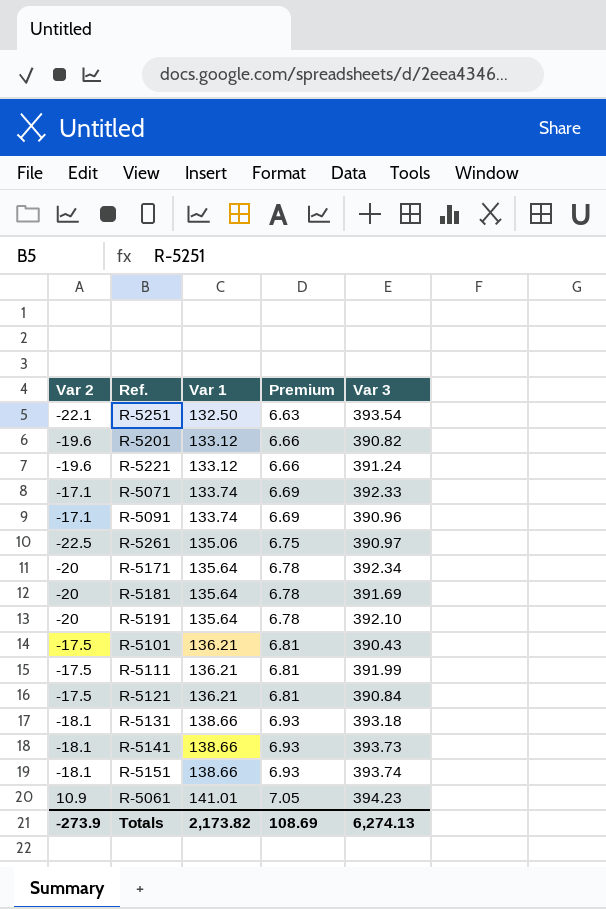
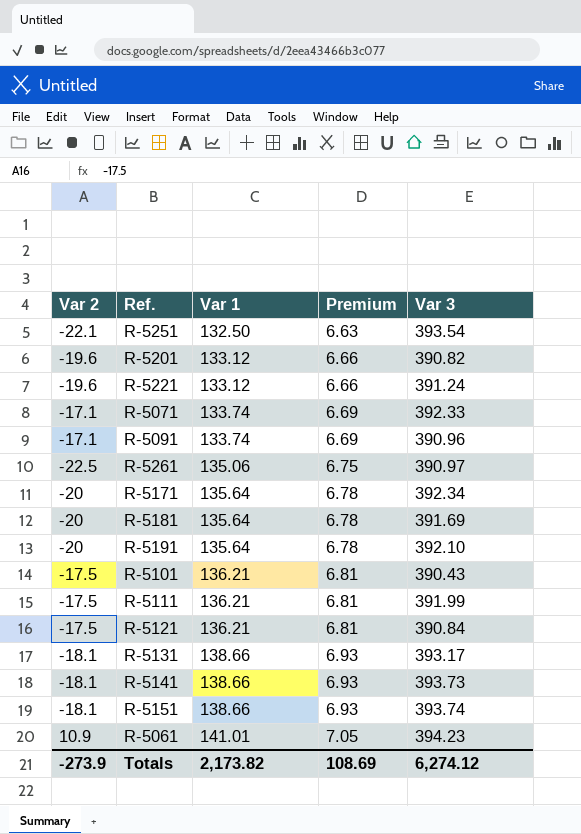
R-5131 | Var 3: 393.18 -> 393.17
Totals | Var 3: 6,274.13 -> 6,274.12

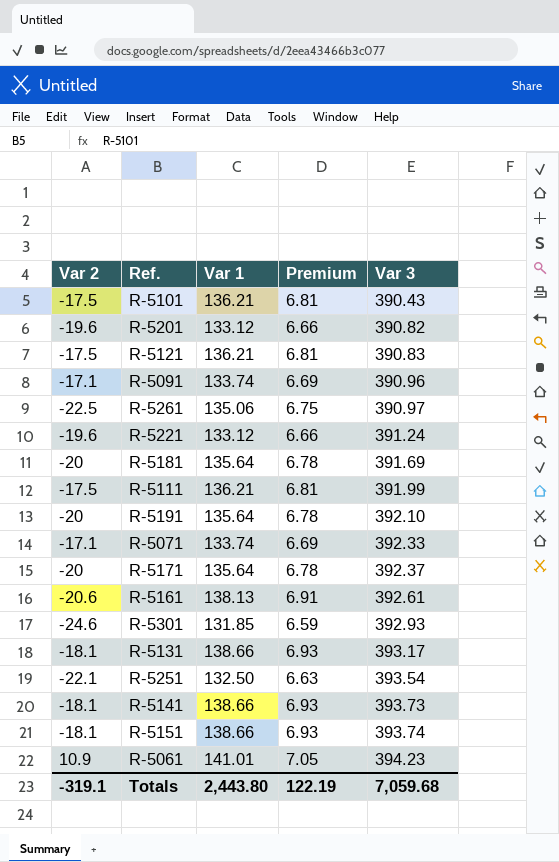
row order: Var 1 ascending -> Var 3 ascending
R-5121 | Var 3: 390.84 -> 390.83
R-5171 | Var 3: 392.34 -> 392.37
row R-5161: none -> -20.6 | 138.13 | 6.91 | 392.61
row R-5301: none -> -24.6 | 131.85 | 6.59 | 392.93
Totals | Var 2: -273.9 -> -319.1
Totals | Var 1: 2,173.82 -> 2,443.80
Totals | Premium: 108.69 -> 122.19
Totals | Var 3: 6,274.12 -> 7,059.68

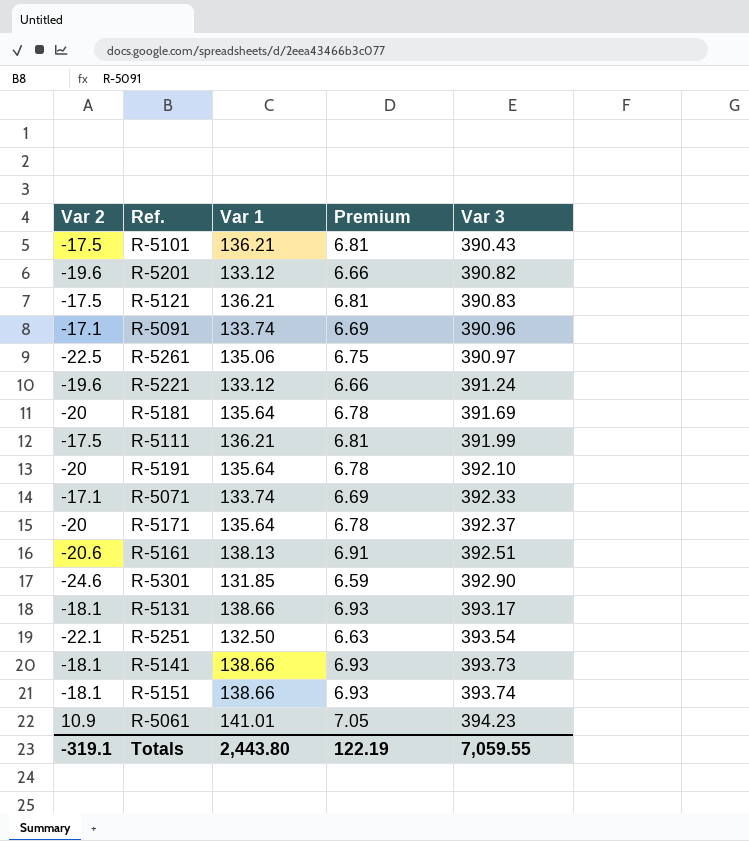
R-5161 | Var 3: 392.61 -> 392.51
R-5301 | Var 3: 392.93 -> 392.90
Totals | Var 3: 7,059.68 -> 7,059.55

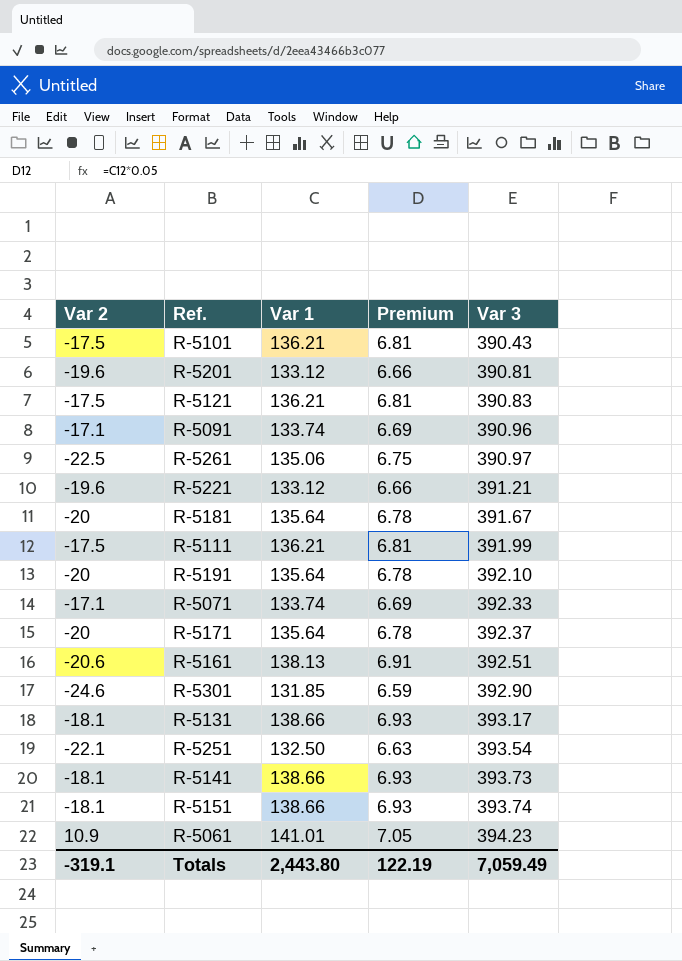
R-5201 | Var 3: 390.82 -> 390.81
R-5221 | Var 3: 391.24 -> 391.21
R-5181 | Var 3: 391.69 -> 391.67
Totals | Var 3: 7,059.55 -> 7,059.49

